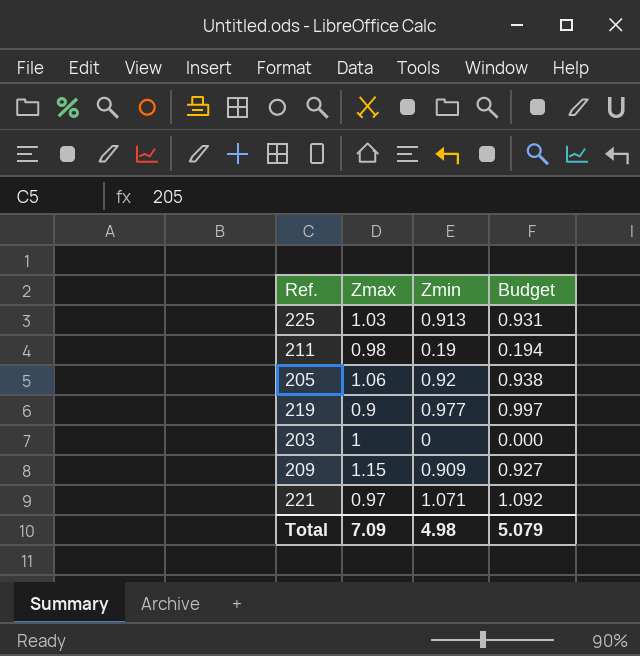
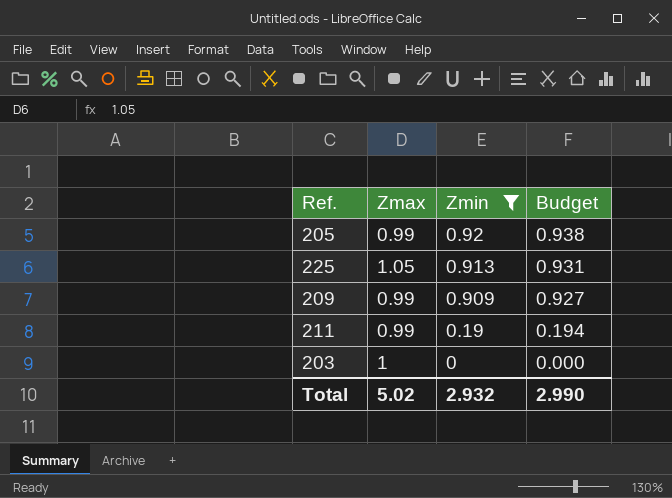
filter: none -> Zmin <= 0.92
row order: none -> Zmin descending
205 | Zmax: 1.06 -> 0.99
225 | Zmax: 1.03 -> 1.05
209 | Zmax: 1.15 -> 0.99
211 | Zmax: 0.98 -> 0.99
Total | Zmax: 7.09 -> 5.02
Total | Zmin: 4.98 -> 2.932
Total | Budget: 5.079 -> 2.990

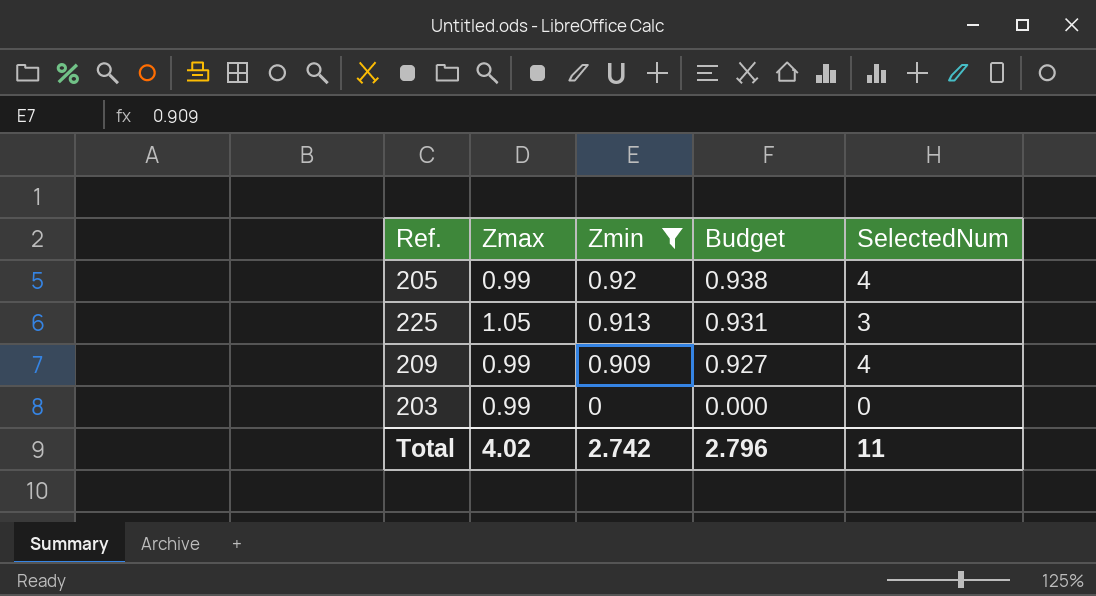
column SelectedNum | position: none -> 5
row 211: 0.99 | 0.19 | 0.194 -> none
203 | Zmax: 1 -> 0.99
Total | Zmax: 5.02 -> 4.02
Total | Zmin: 2.932 -> 2.742
Total | Budget: 2.990 -> 2.796

